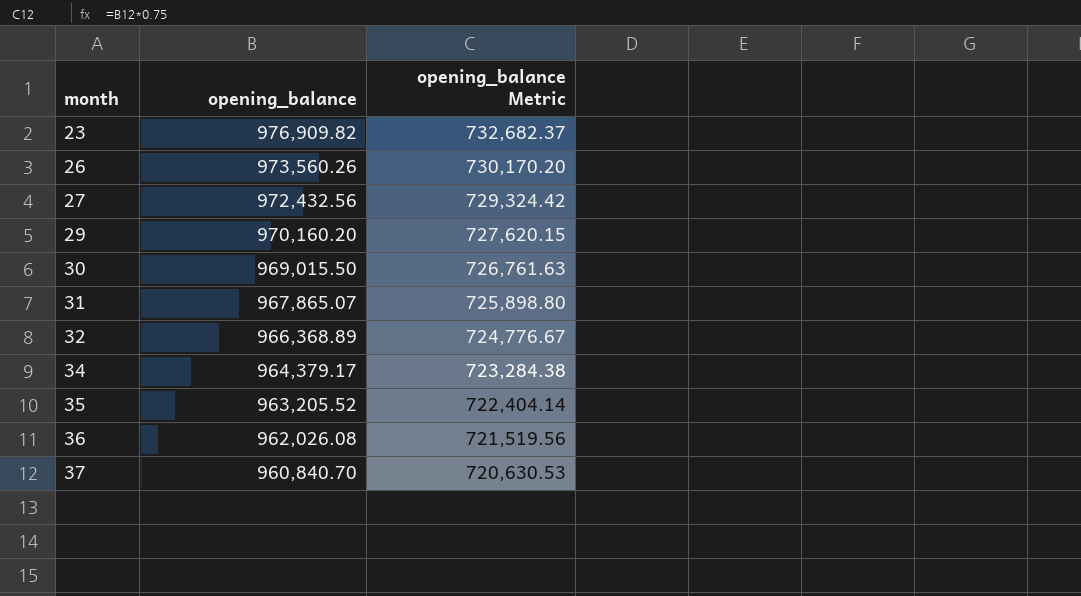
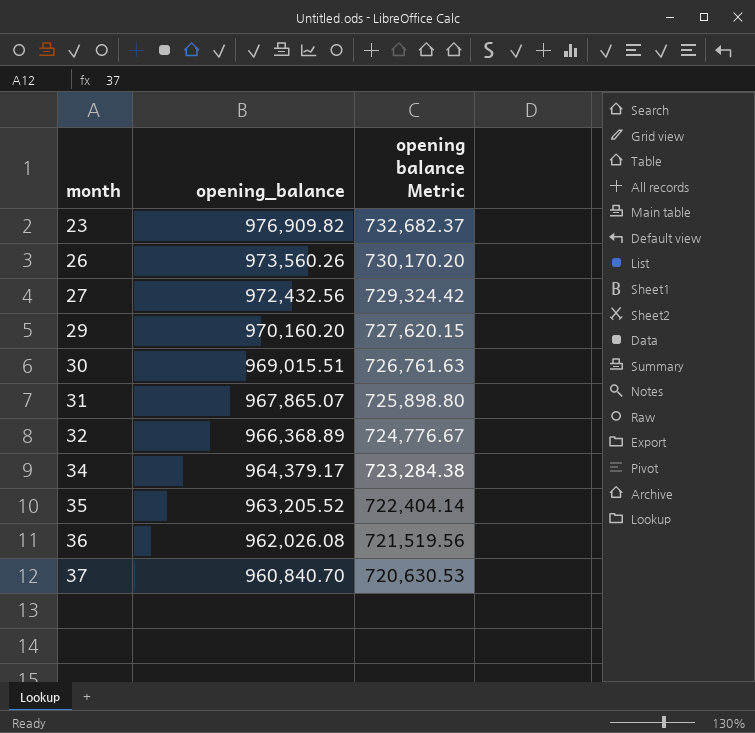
column name: opening_balance Metric -> opening balance Metric
30 | opening_balance: 969,015.50 -> 969,015.51

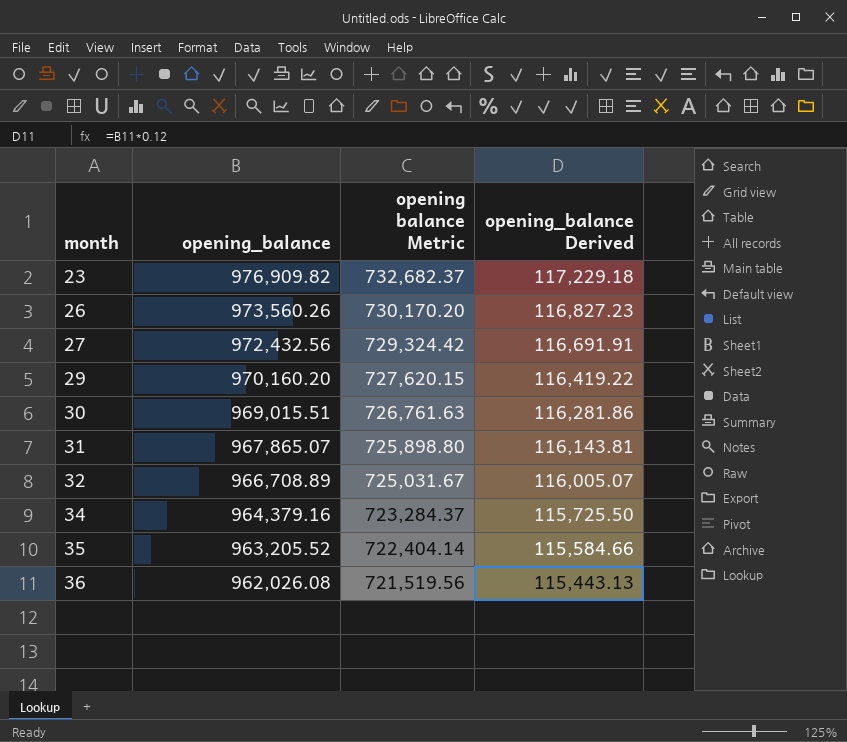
column opening_balance Derived | formula: none -> [opening_balance] * 0.12
row 37: 960,840.70 | 720,630.53 -> none
32 | opening_balance: 966,368.89 -> 966,708.89
32 | opening balance Metric: 724,776.67 -> 725,031.67
34 | opening_balance: 964,379.17 -> 964,379.16
34 | opening balance Metric: 723,284.38 -> 723,284.37

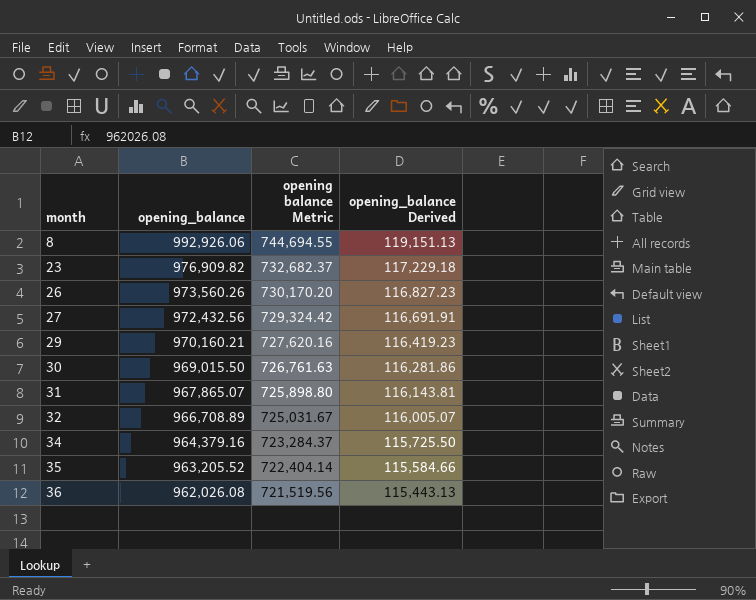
row 8: none -> 992,926.06 | 744,694.55 | 119,151.13
29 | opening_balance: 970,160.20 -> 970,160.21
29 | opening balance Metric: 727,620.15 -> 727,620.16
29 | opening_balance Derived: 116,419.22 -> 116,419.23
30 | opening_balance: 969,015.51 -> 969,015.50

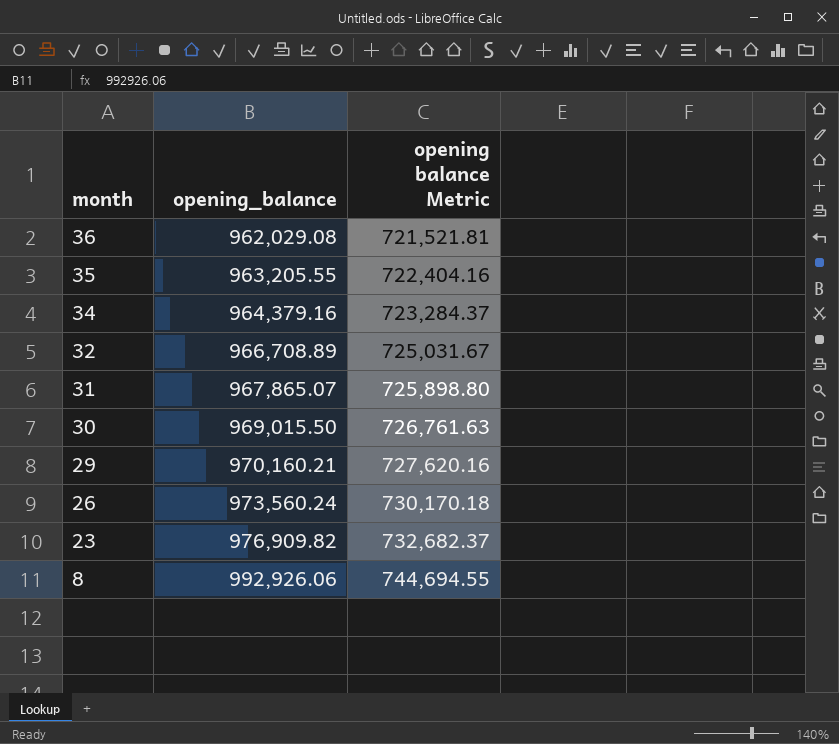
row order: month ascending -> month descending
column opening_balance Derived | formula: [opening_balance] * 0.12 -> none
row 27: 972,432.56 | 729,324.42 | 116,691.91 -> none
36 | opening_balance: 962,026.08 -> 962,029.08
36 | opening balance Metric: 721,519.56 -> 721,521.81
35 | opening_balance: 963,205.52 -> 963,205.55
35 | opening balance Metric: 722,404.14 -> 722,404.16
26 | opening_balance: 973,560.26 -> 973,560.24
26 | opening balance Metric: 730,170.20 -> 730,170.18

